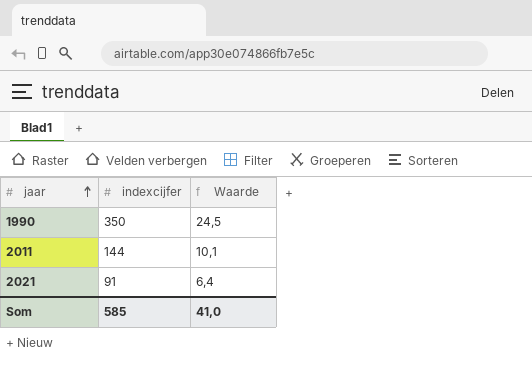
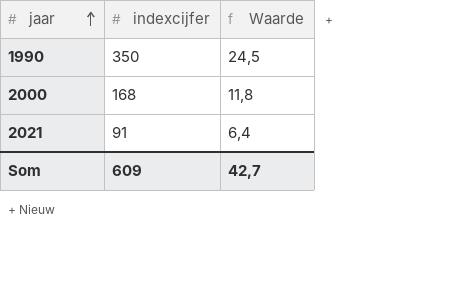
row 2011: 144 | 10,1 -> none
row 2000: none -> 168 | 11,8
Som | indexcijfer: 585 -> 609
Som | Waarde: 41,0 -> 42,7

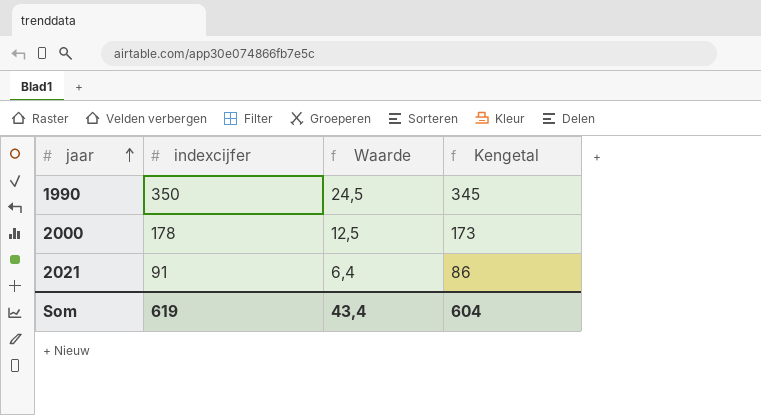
column Kengetal | formula: none -> [indexcijfer] - 5
2000 | indexcijfer: 168 -> 178
2000 | Waarde: 11,8 -> 12,5
Som | indexcijfer: 609 -> 619
Som | Waarde: 42,7 -> 43,4

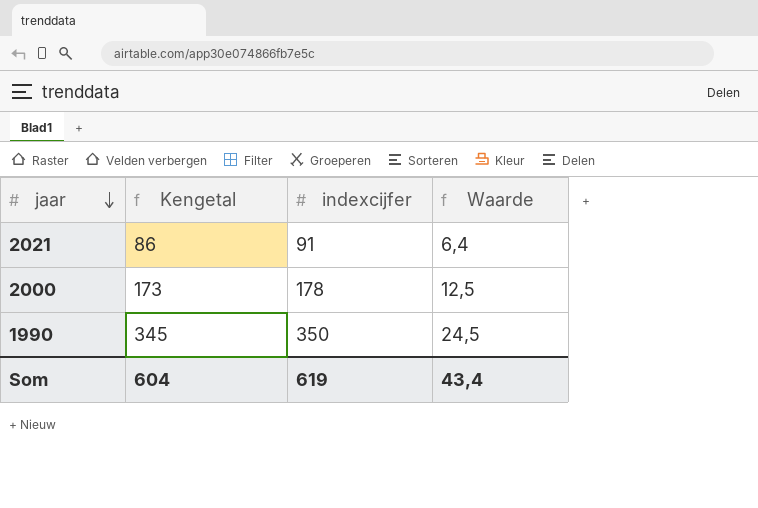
row order: jaar ascending -> jaar descending
column Kengetal | position: 4 -> 2

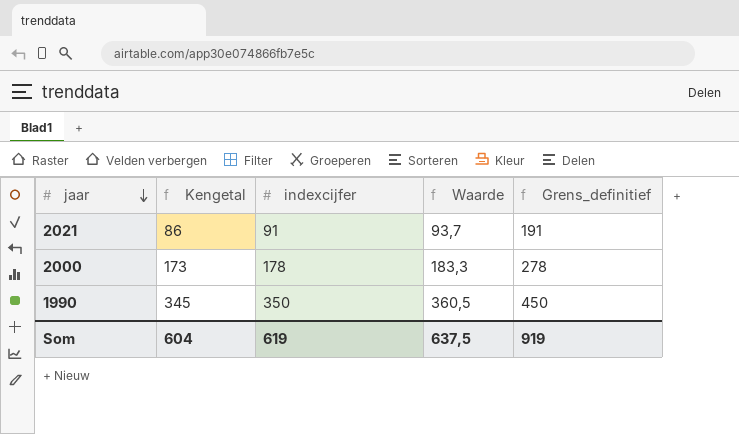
column Waarde | formula: [indexcijfer] * 0,07 -> [indexcijfer] * 1,03
column Grens_definitief | formula: none -> [indexcijfer] + 100
Som | Waarde: 43,4 -> 637,5

